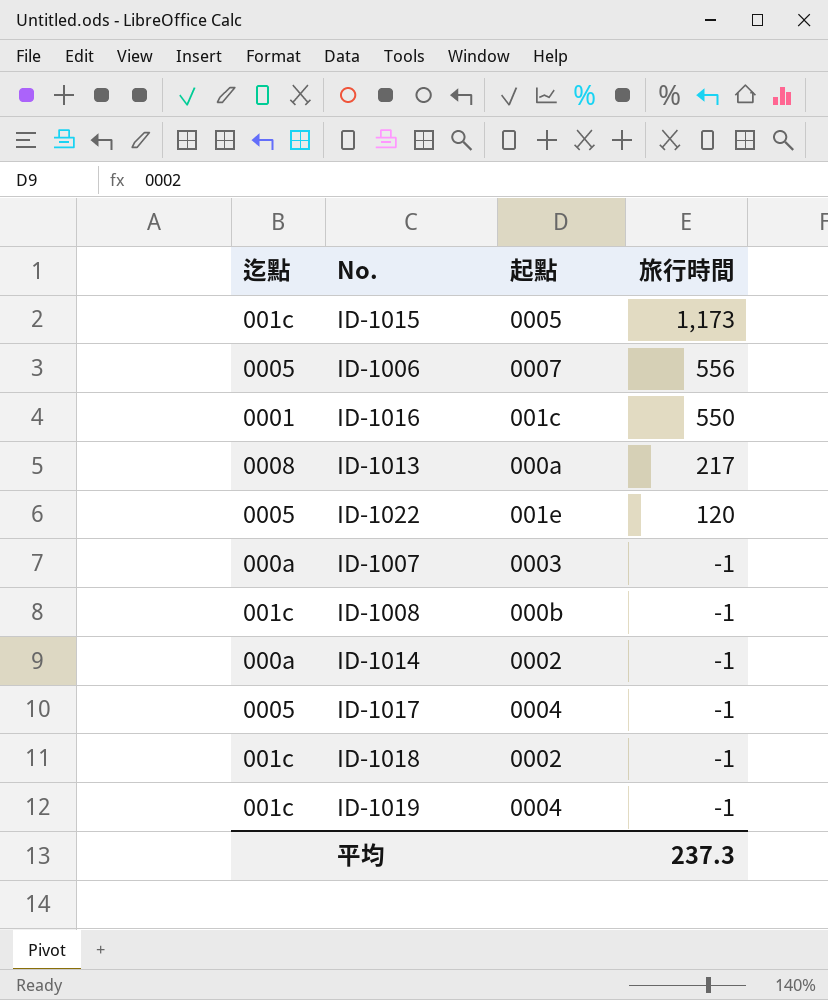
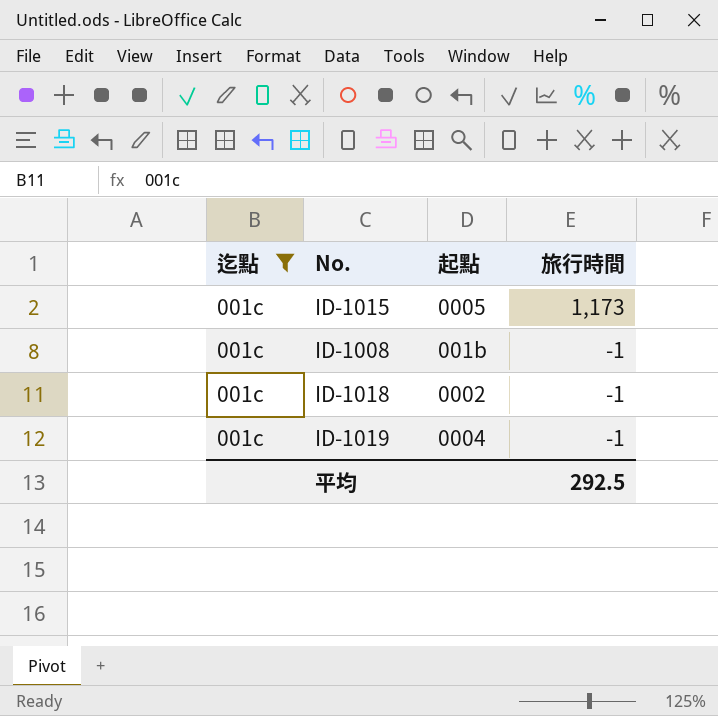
filter: none -> 迄點 = 001c
ID-1008 | 起點: 000b -> 001b
平均 | 旅行時間: 237.3 -> 292.5

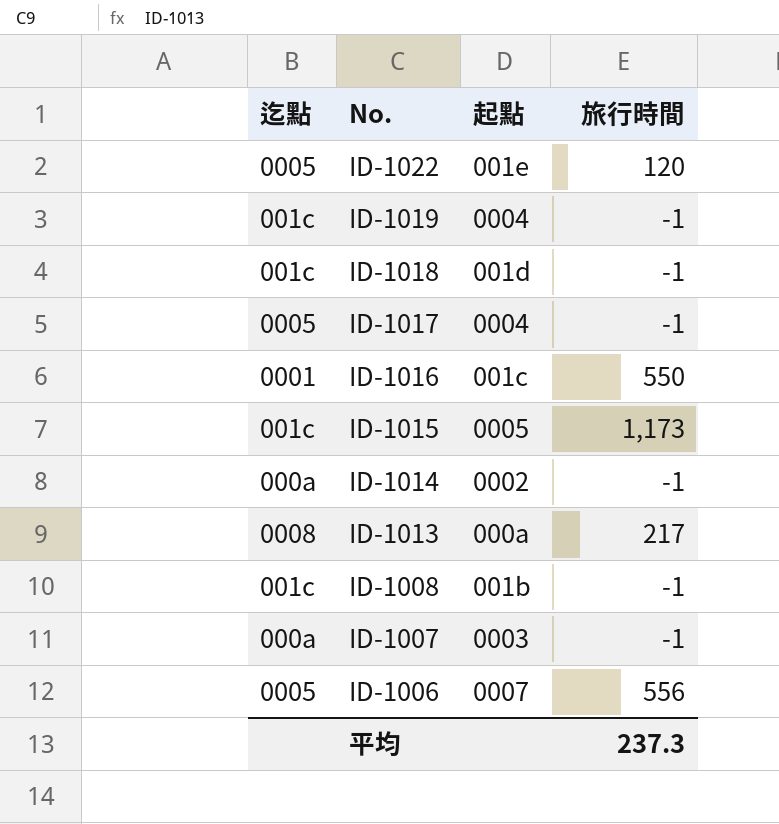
filter: 迄點 = 001c -> none
row order: 旅行時間 descending -> No. descending
ID-1018 | 起點: 0002 -> 001d
平均 | 旅行時間: 292.5 -> 237.3

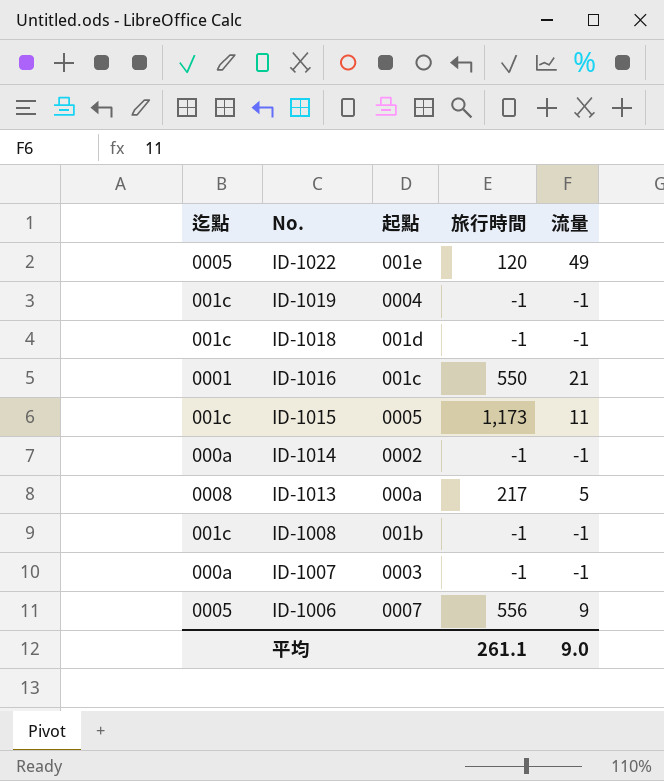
column 流量 | position: none -> 5
row ID-1017: 0005 | 0004 | -1 -> none
平均 | 旅行時間: 237.3 -> 261.1

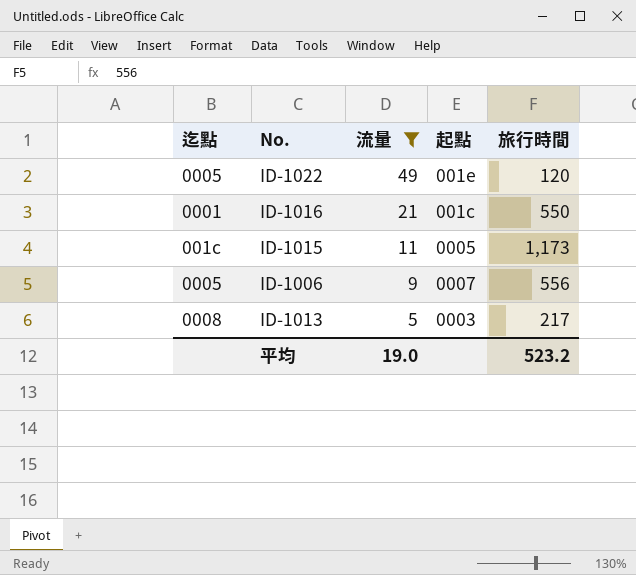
filter: none -> 流量 != -1
row order: No. descending -> 流量 descending
column 流量 | position: 5 -> 3
ID-1013 | 起點: 000a -> 0003
平均 | 流量: 9.0 -> 19.0
平均 | 旅行時間: 261.1 -> 523.2

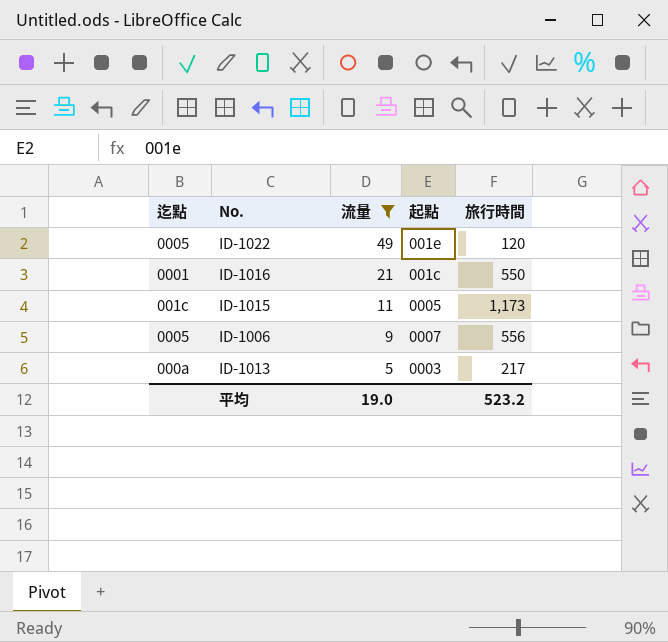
ID-1013 | 迄點: 0008 -> 000a

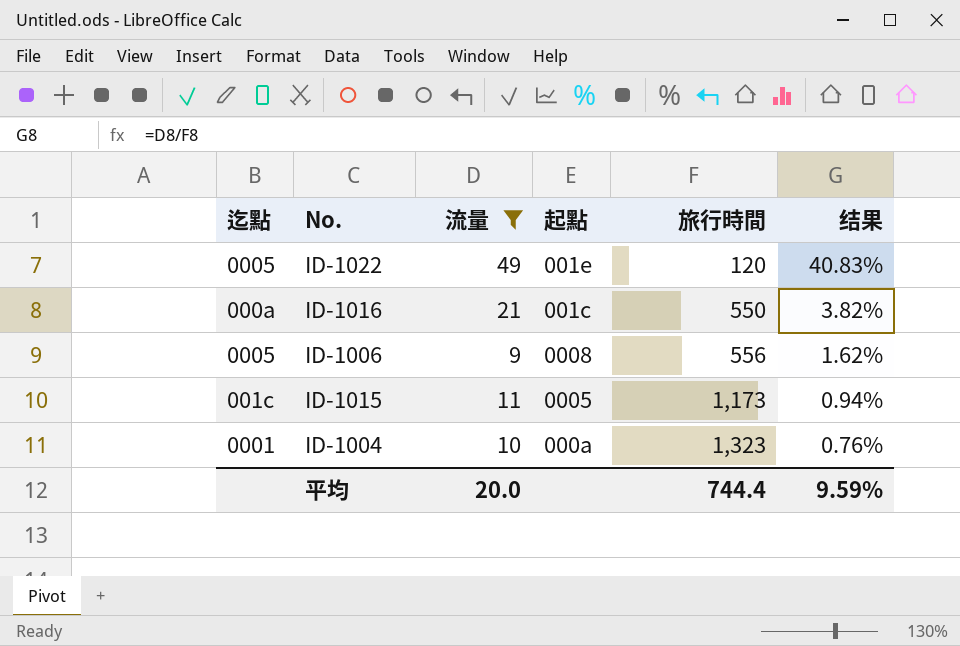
row order: 流量 descending -> 旅行時間 ascending
column 结果 | formula: none -> [流量] / [旅行時間]
row ID-1013: 000a | 5 | 0003 | 217 -> none
ID-1016 | 迄點: 0001 -> 000a
ID-1006 | 起點: 0007 -> 0008
row ID-1004: none -> 0001 | 10 | 000a | 1,323 | 0.76%
平均 | 流量: 19.0 -> 20.0
平均 | 旅行時間: 523.2 -> 744.4

